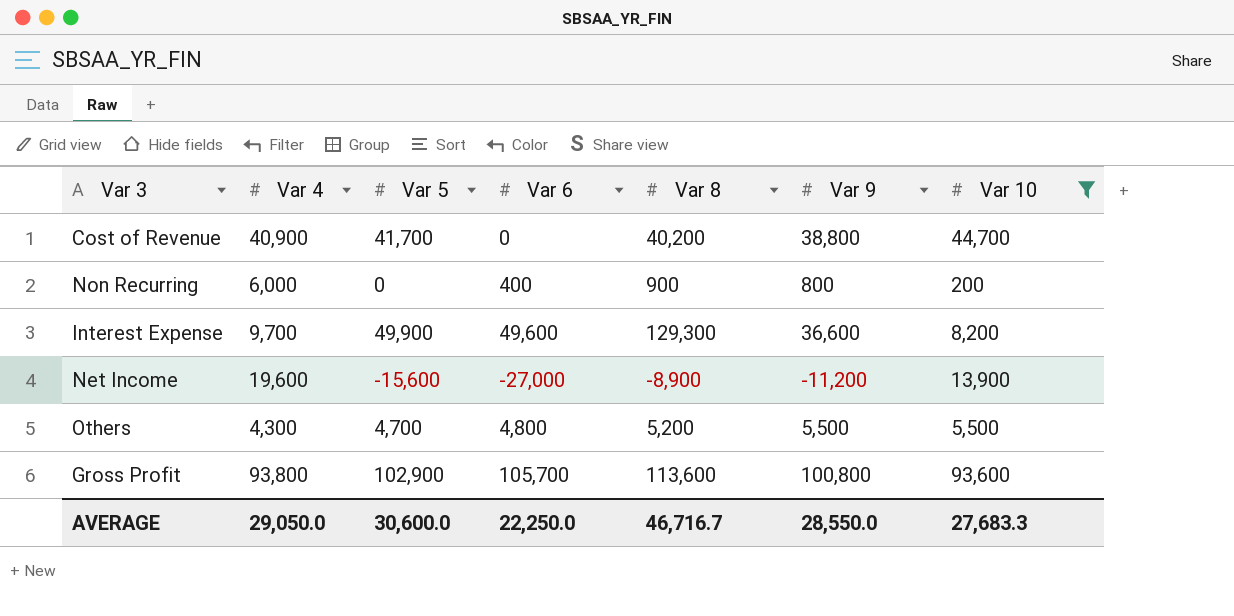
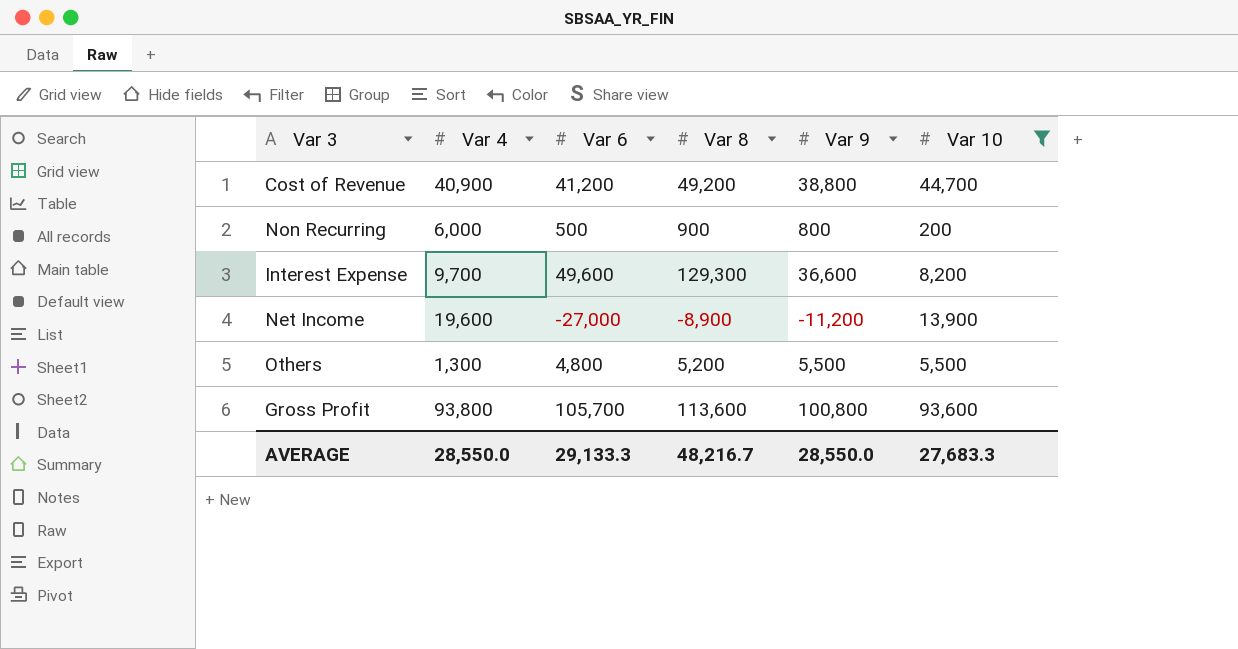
column Var 5 | position: 3 -> none
Cost of Revenue | Var 6: 0 -> 41,200
Cost of Revenue | Var 8: 40,200 -> 49,200
Non Recurring | Var 6: 400 -> 500
Others | Var 4: 4,300 -> 1,300
AVERAGE | Var 4: 29,050.0 -> 28,550.0
AVERAGE | Var 6: 22,250.0 -> 29,133.3
AVERAGE | Var 8: 46,716.7 -> 48,216.7

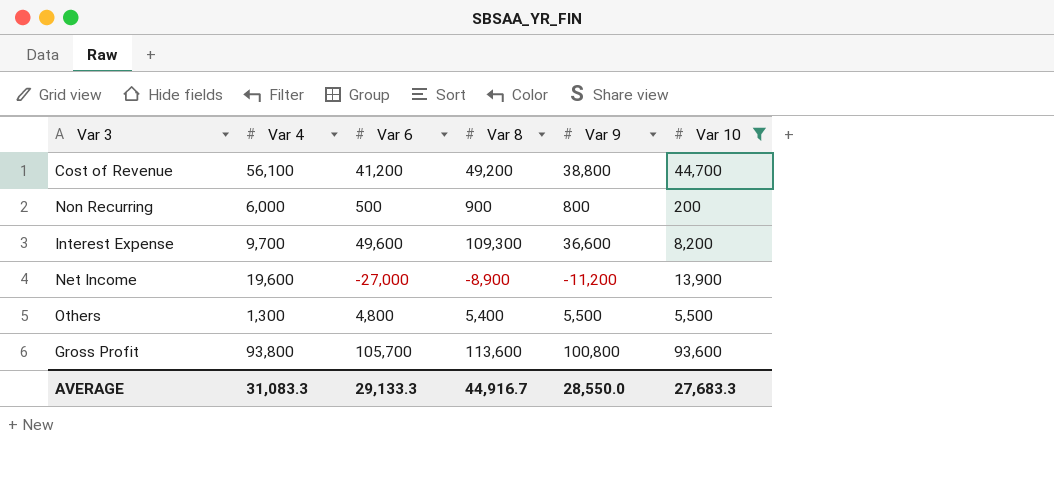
Cost of Revenue | Var 4: 40,900 -> 56,100
Interest Expense | Var 8: 129,300 -> 109,300
Others | Var 8: 5,200 -> 5,400
AVERAGE | Var 4: 28,550.0 -> 31,083.3
AVERAGE | Var 8: 48,216.7 -> 44,916.7

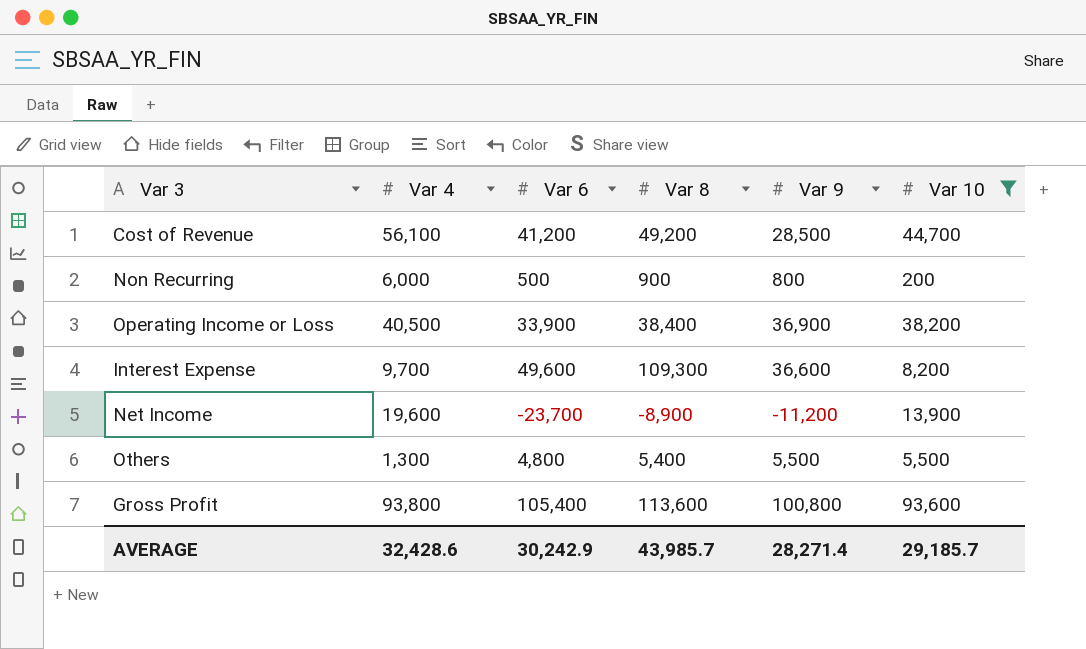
Cost of Revenue | Var 9: 38,800 -> 28,500
row Operating Income or Loss: none -> 40,500 | 33,900 | 38,400 | 36,900 | 38,200
Net Income | Var 6: -27,000 -> -23,700
Gross Profit | Var 6: 105,700 -> 105,400
AVERAGE | Var 4: 31,083.3 -> 32,428.6
AVERAGE | Var 6: 29,133.3 -> 30,242.9
AVERAGE | Var 8: 44,916.7 -> 43,985.7
AVERAGE | Var 9: 28,550.0 -> 28,271.4
AVERAGE | Var 10: 27,683.3 -> 29,185.7

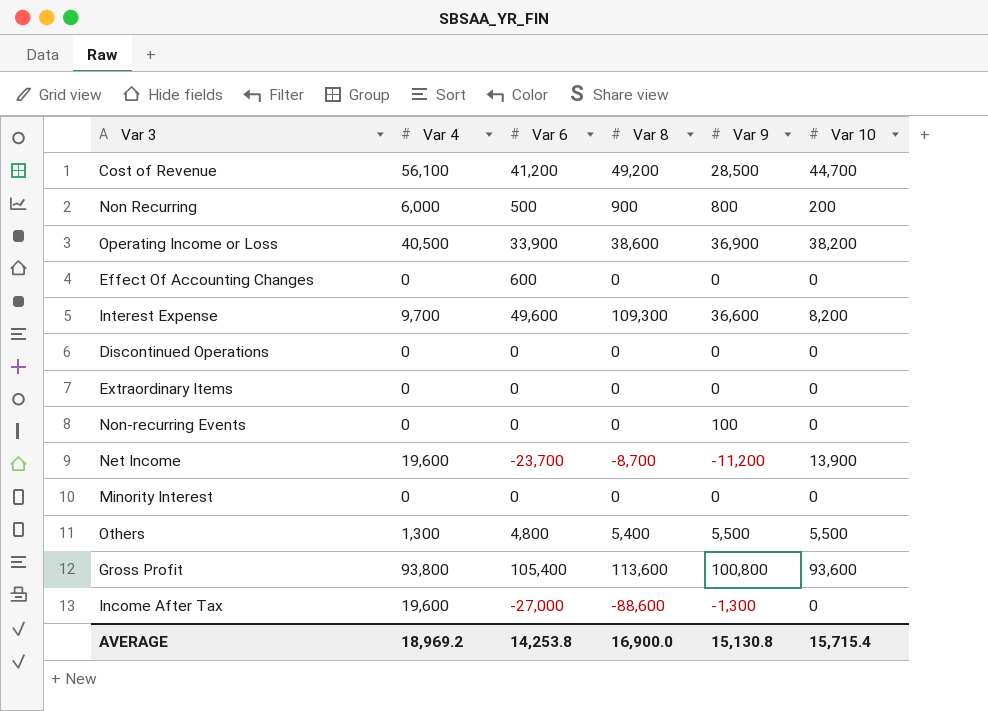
filter: Var 10 != 0 -> none
Operating Income or Loss | Var 8: 38,400 -> 38,600
Net Income | Var 8: -8,900 -> -8,700
AVERAGE | Var 4: 32,428.6 -> 18,969.2
AVERAGE | Var 6: 30,242.9 -> 14,253.8
AVERAGE | Var 8: 43,985.7 -> 16,900.0
AVERAGE | Var 9: 28,271.4 -> 15,130.8
AVERAGE | Var 10: 29,185.7 -> 15,715.4

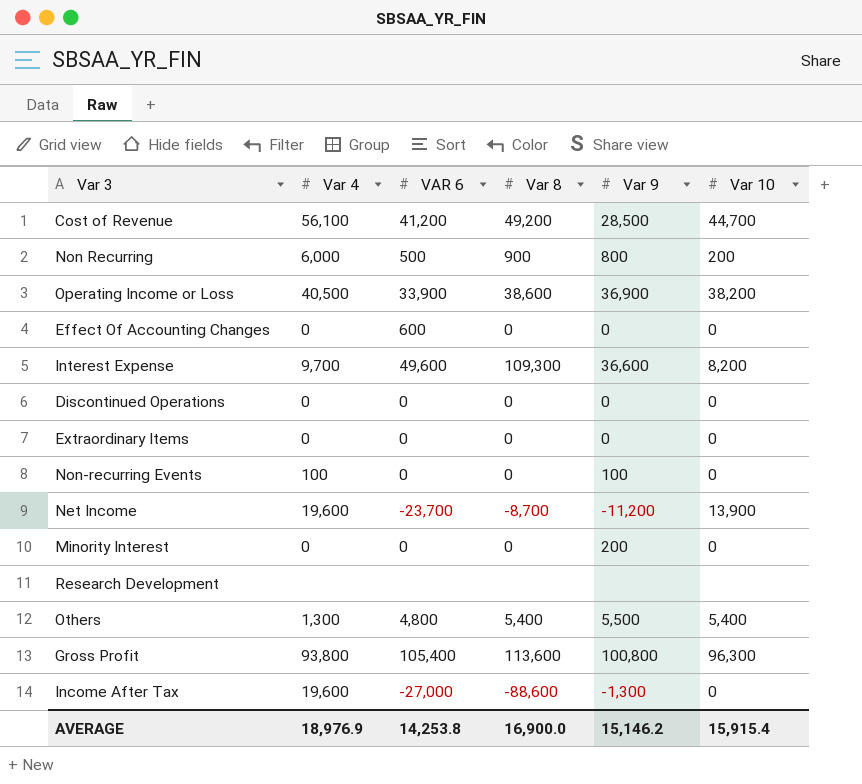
column name: Var 6 -> VAR 6
Non-recurring Events | Var 4: 0 -> 100
Minority Interest | Var 9: 0 -> 200
row Research Development: none -> none | none | none | none | none
Others | Var 10: 5,500 -> 5,400
Gross Profit | Var 10: 93,600 -> 96,300
AVERAGE | Var 4: 18,969.2 -> 18,976.9
AVERAGE | Var 9: 15,130.8 -> 15,146.2
AVERAGE | Var 10: 15,715.4 -> 15,915.4

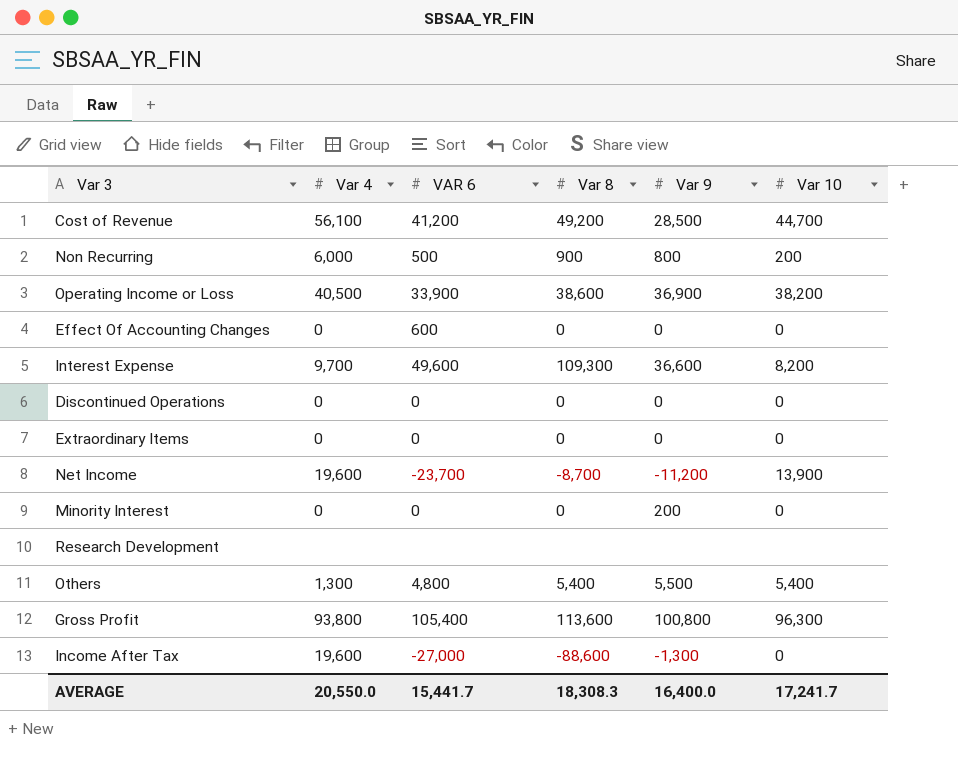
row Non-recurring Events: 100 | 0 | 0 | 100 | 0 -> none
AVERAGE | Var 4: 18,976.9 -> 20,550.0
AVERAGE | VAR 6: 14,253.8 -> 15,441.7
AVERAGE | Var 8: 16,900.0 -> 18,308.3
AVERAGE | Var 9: 15,146.2 -> 16,400.0
AVERAGE | Var 10: 15,915.4 -> 17,241.7

